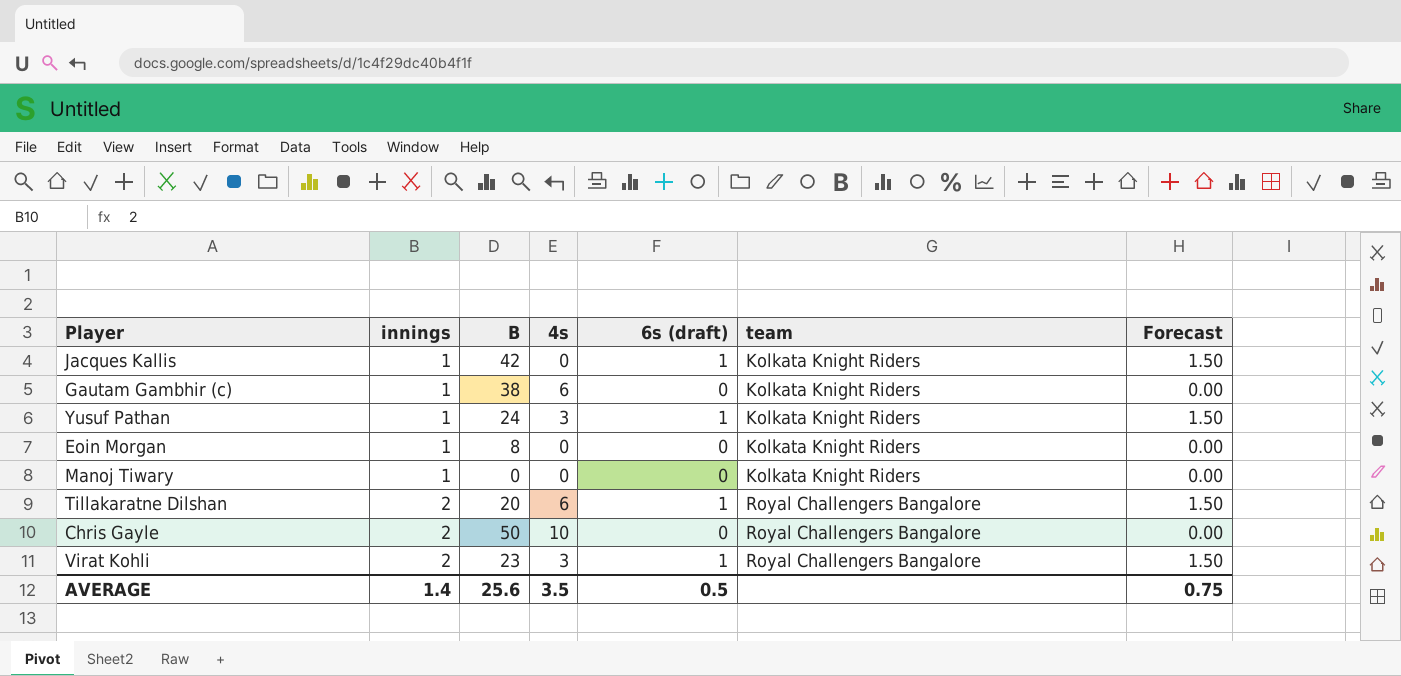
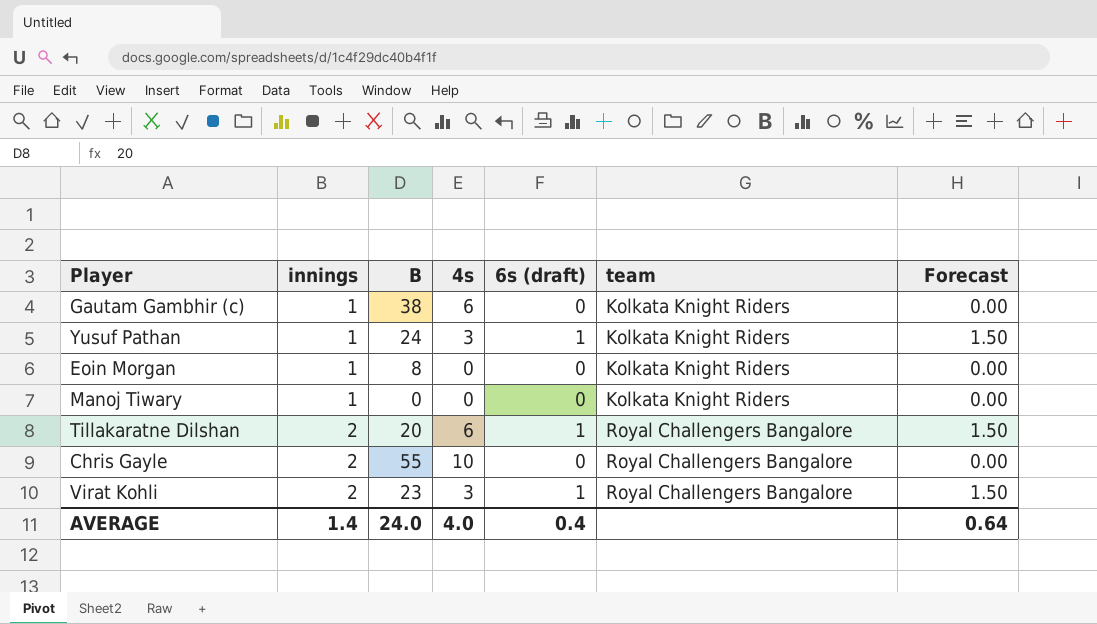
row Jacques Kallis: 1 | 42 | 0 | 1 | Kolkata Knight Riders | 1.50 -> none
Chris Gayle | B: 50 -> 55
AVERAGE | B: 25.6 -> 24.0
AVERAGE | 4s: 3.5 -> 4.0
AVERAGE | 6s (draft): 0.5 -> 0.4
AVERAGE | Forecast: 0.75 -> 0.64

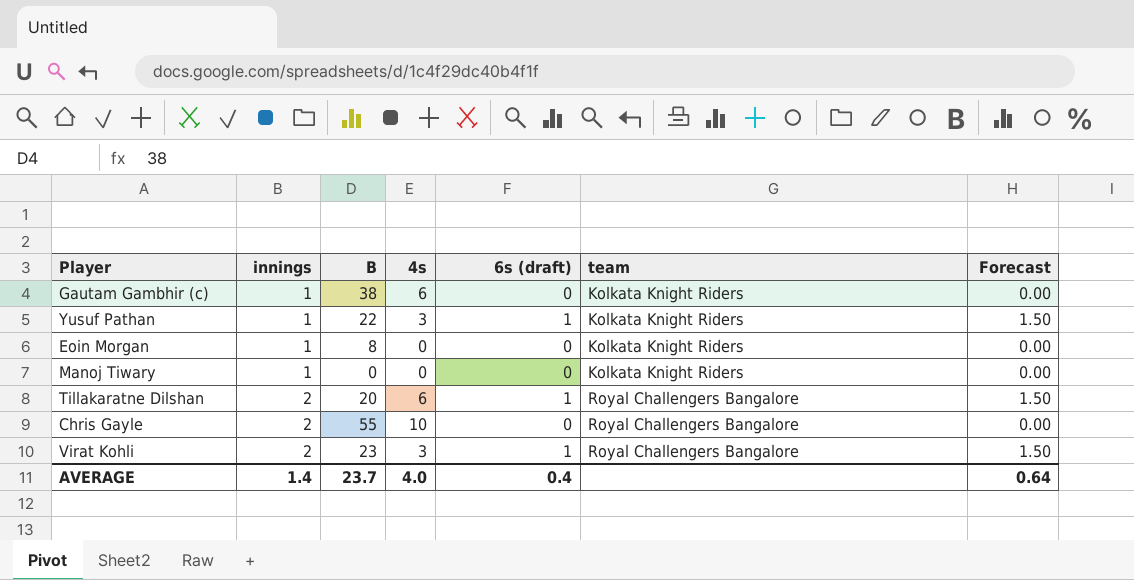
Yusuf Pathan | B: 24 -> 22
AVERAGE | B: 24.0 -> 23.7

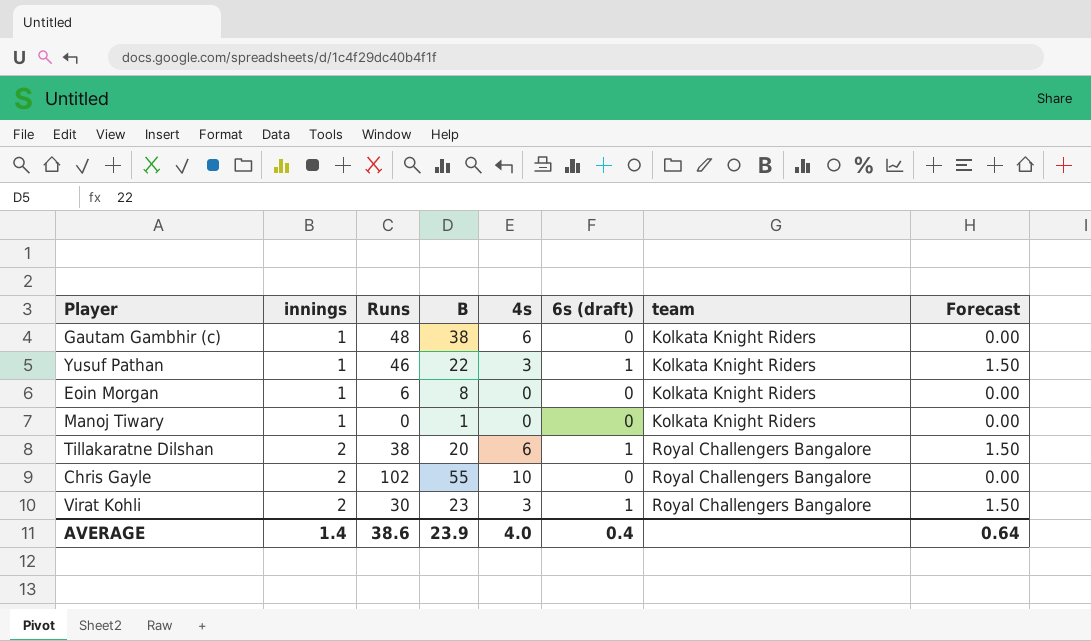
column Runs | position: none -> 3
Manoj Tiwary | B: 0 -> 1
AVERAGE | B: 23.7 -> 23.9

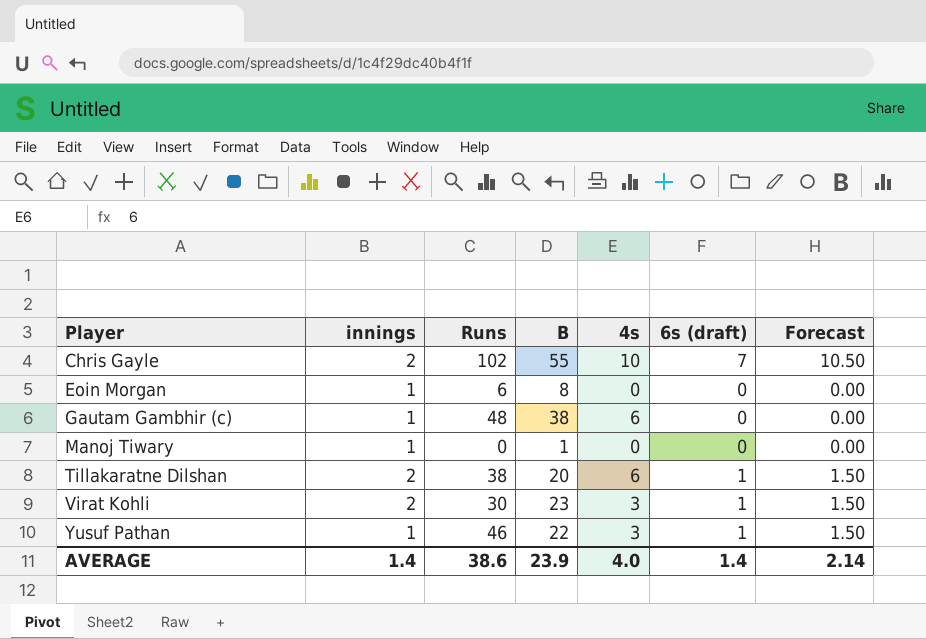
row order: innings ascending -> Player ascending
column team | position: 7 -> none
Chris Gayle | 6s (draft): 0 -> 7
Chris Gayle | Forecast: 0.00 -> 10.50
AVERAGE | 6s (draft): 0.4 -> 1.4
AVERAGE | Forecast: 0.64 -> 2.14

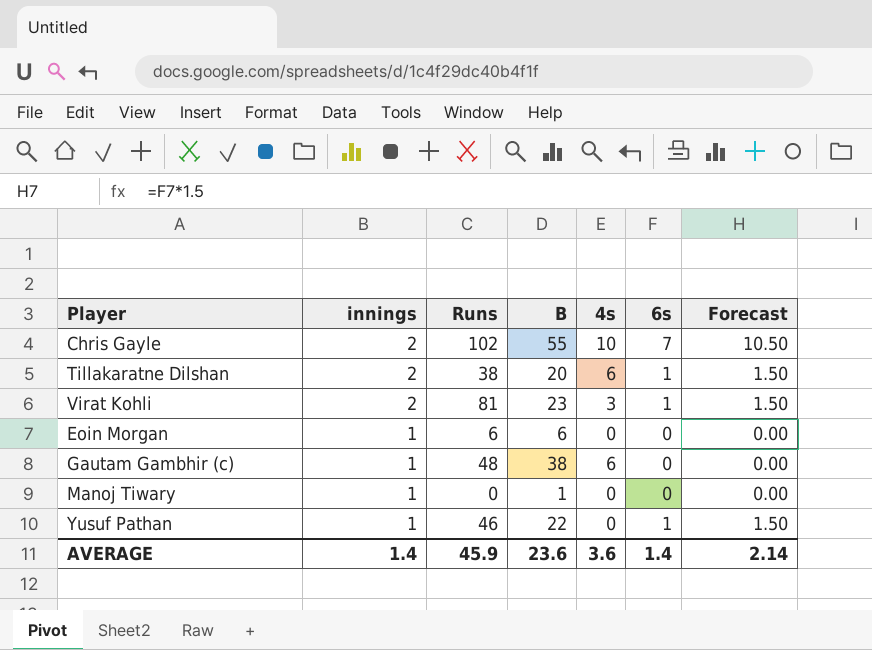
row order: Player ascending -> innings descending
column name: 6s (draft) -> 6s
Virat Kohli | Runs: 30 -> 81
Eoin Morgan | B: 8 -> 6
Yusuf Pathan | 4s: 3 -> 0
AVERAGE | Runs: 38.6 -> 45.9
AVERAGE | B: 23.9 -> 23.6
AVERAGE | 4s: 4.0 -> 3.6

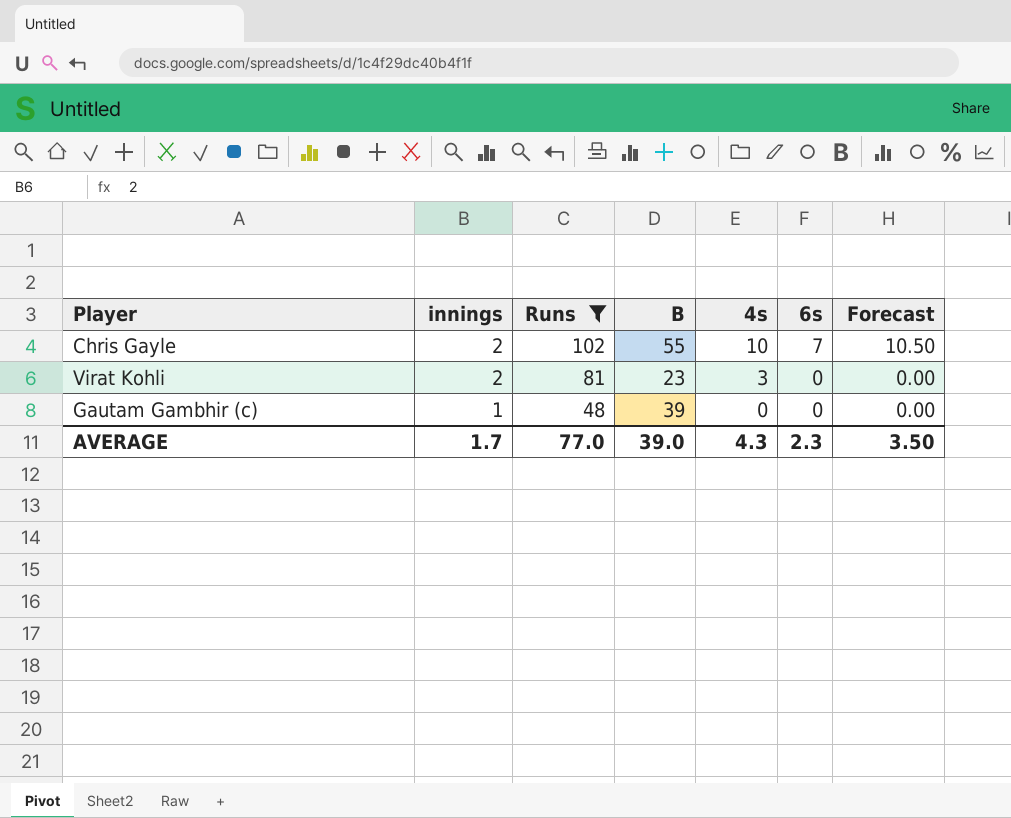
filter: none -> Runs >= 48
Virat Kohli | 6s: 1 -> 0
Virat Kohli | Forecast: 1.50 -> 0.00
Gautam Gambhir (c) | B: 38 -> 39
Gautam Gambhir (c) | 4s: 6 -> 0
AVERAGE | innings: 1.4 -> 1.7
AVERAGE | Runs: 45.9 -> 77.0
AVERAGE | B: 23.6 -> 39.0
AVERAGE | 4s: 3.6 -> 4.3
AVERAGE | 6s: 1.4 -> 2.3
AVERAGE | Forecast: 2.14 -> 3.50

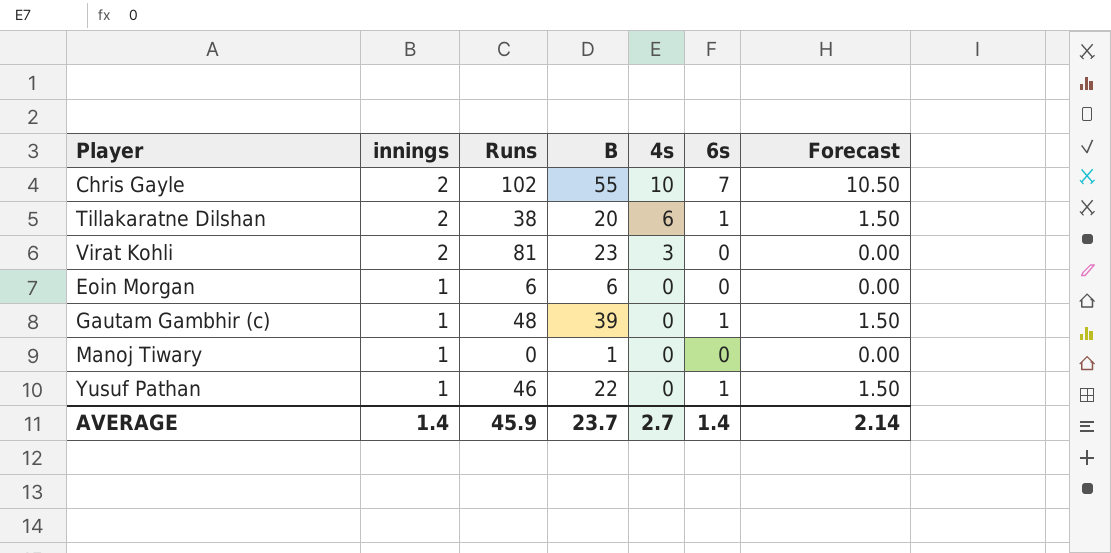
filter: Runs >= 48 -> none
Gautam Gambhir (c) | 6s: 0 -> 1
Gautam Gambhir (c) | Forecast: 0.00 -> 1.50
AVERAGE | innings: 1.7 -> 1.4
AVERAGE | Runs: 77.0 -> 45.9
AVERAGE | B: 39.0 -> 23.7
AVERAGE | 4s: 4.3 -> 2.7
AVERAGE | 6s: 2.3 -> 1.4
AVERAGE | Forecast: 3.50 -> 2.14

